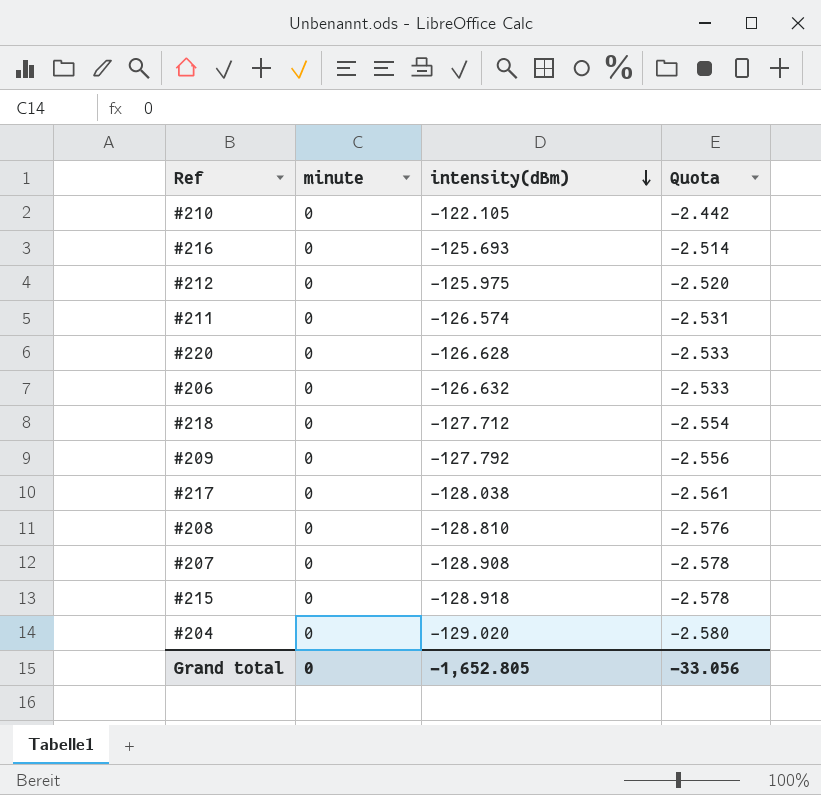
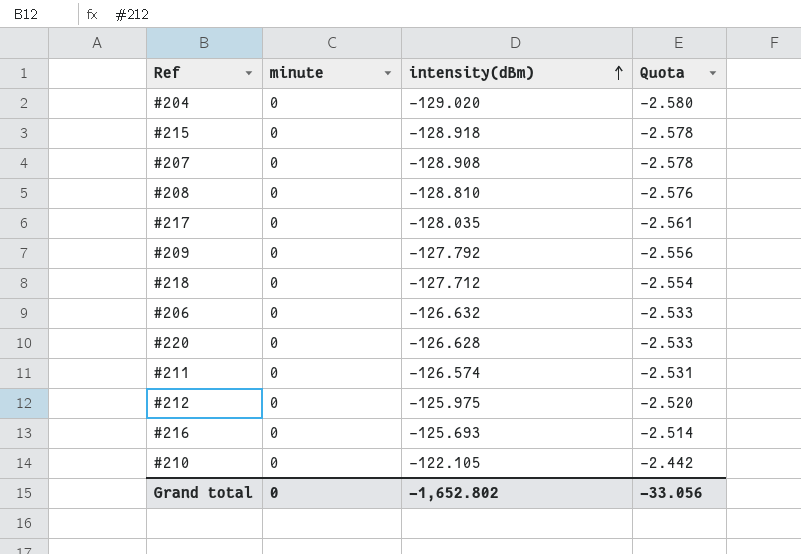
row order: intensity(dBm) descending -> intensity(dBm) ascending
#217 | intensity(dBm): -128.038 -> -128.035
Grand total | intensity(dBm): -1,652.805 -> -1,652.802

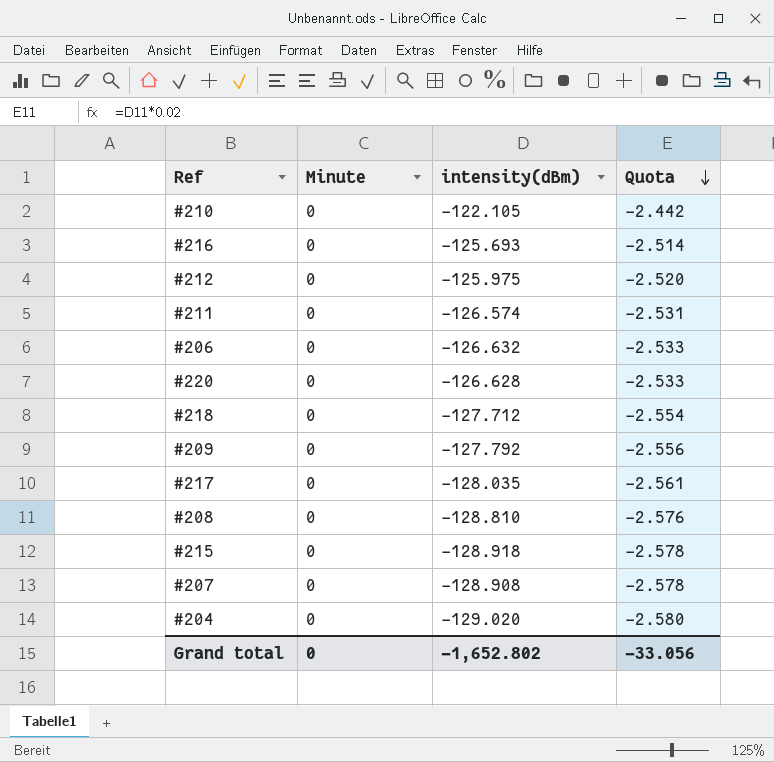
row order: intensity(dBm) ascending -> Quota descending
column name: minute -> Minute

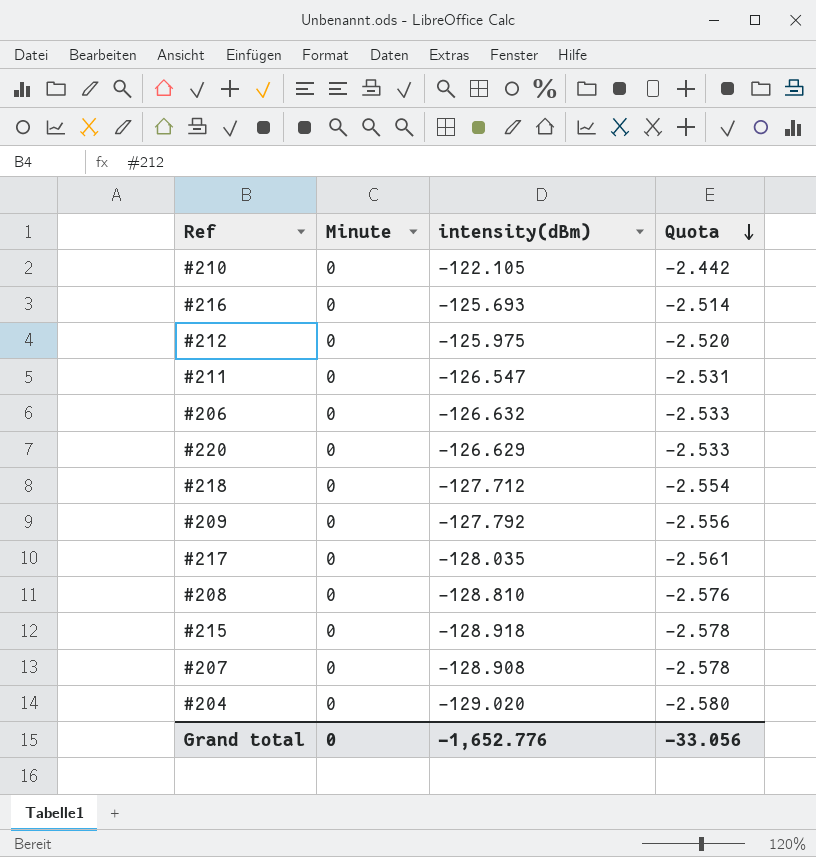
#211 | intensity(dBm): -126.574 -> -126.547
#220 | intensity(dBm): -126.628 -> -126.629
Grand total | intensity(dBm): -1,652.802 -> -1,652.776

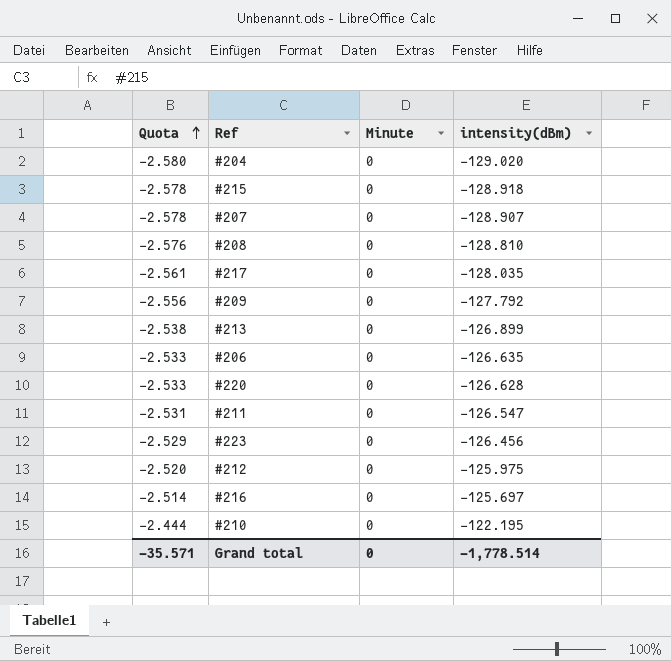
row order: Quota descending -> Quota ascending
column Quota | position: 4 -> 1
row #218: 0 | -127.712 | -2.554 -> none
#207 | intensity(dBm): -128.908 -> -128.907
row #213: none -> -2.538 | 0 | -126.899
#206 | intensity(dBm): -126.632 -> -126.635
#220 | intensity(dBm): -126.629 -> -126.628
row #223: none -> -2.529 | 0 | -126.456
#216 | intensity(dBm): -125.693 -> -125.697
#210 | Quota: -2.442 -> -2.444
#210 | intensity(dBm): -122.105 -> -122.195
Grand total | Quota: -33.056 -> -35.571
Grand total | intensity(dBm): -1,652.776 -> -1,778.514

